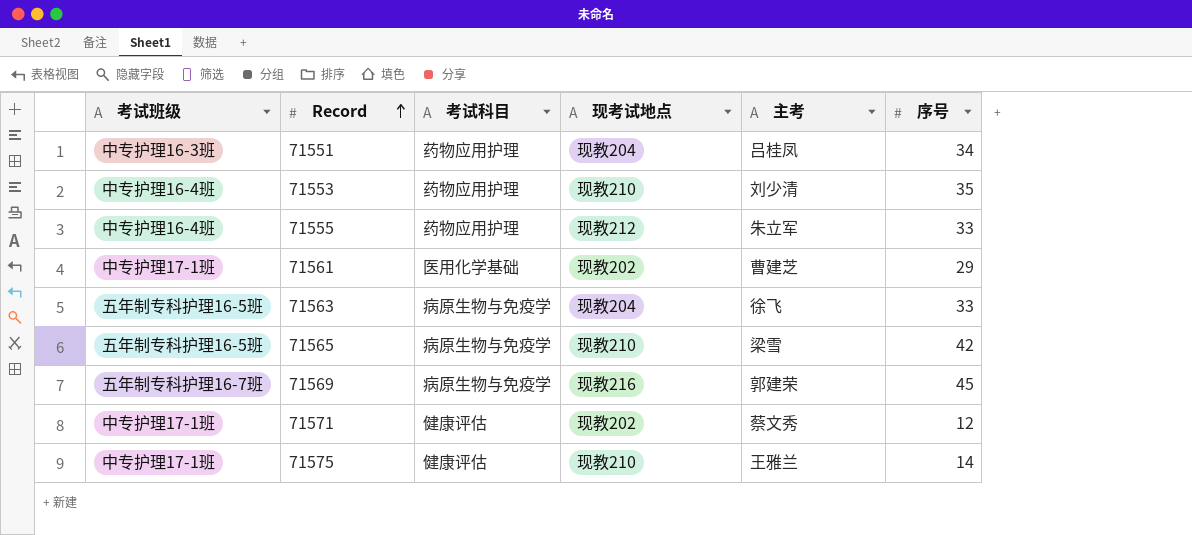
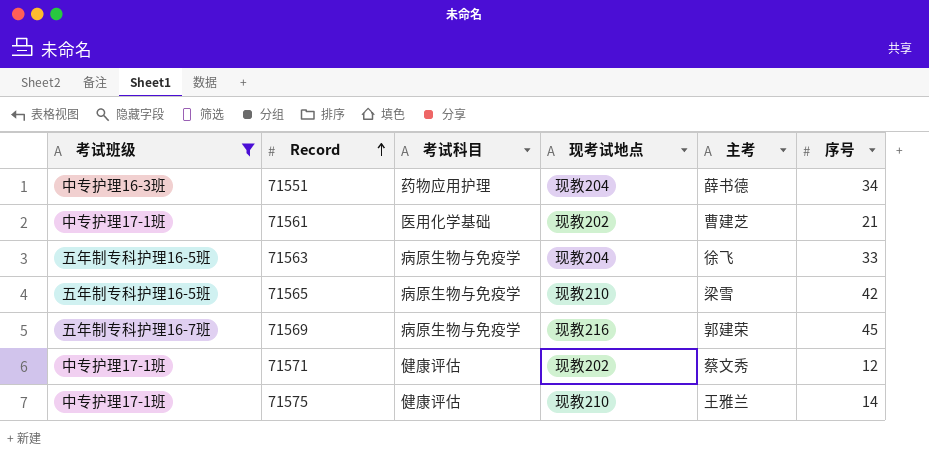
filter: none -> 考试班级 != 中专护理16-4班
71551 | 主考: 吕桂凤 -> 薛书德
71561 | 序号: 29 -> 21

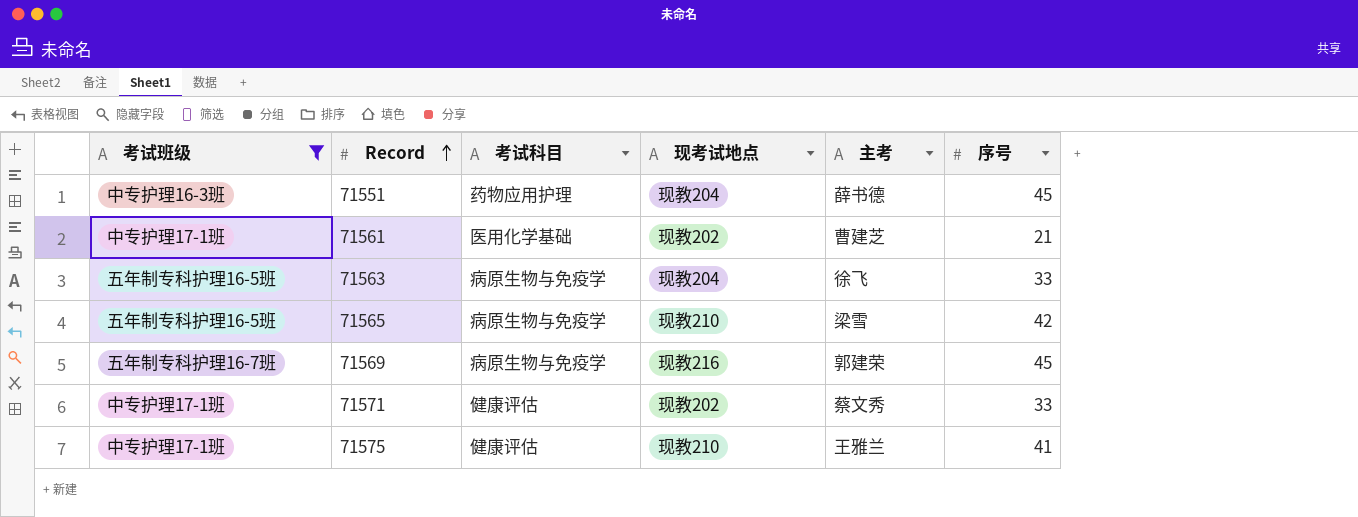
71551 | 序号: 34 -> 45
71571 | 序号: 12 -> 33
71575 | 序号: 14 -> 41

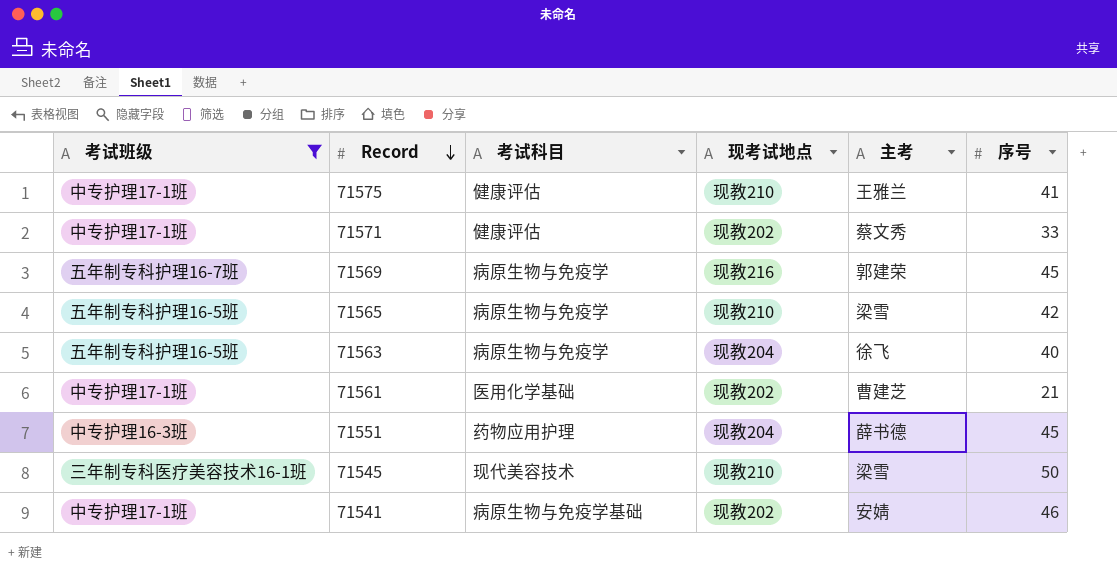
row order: Record ascending -> Record descending
71563 | 序号: 33 -> 40
row 71545: none -> 三年制专科医疗美容技术16-1班 | 现代美容技术 | 现教210 | 梁雪 | 50
row 71541: none -> 中专护理17-1班 | 病原生物与免疫学基础 | 现教202 | 安婧 | 46

